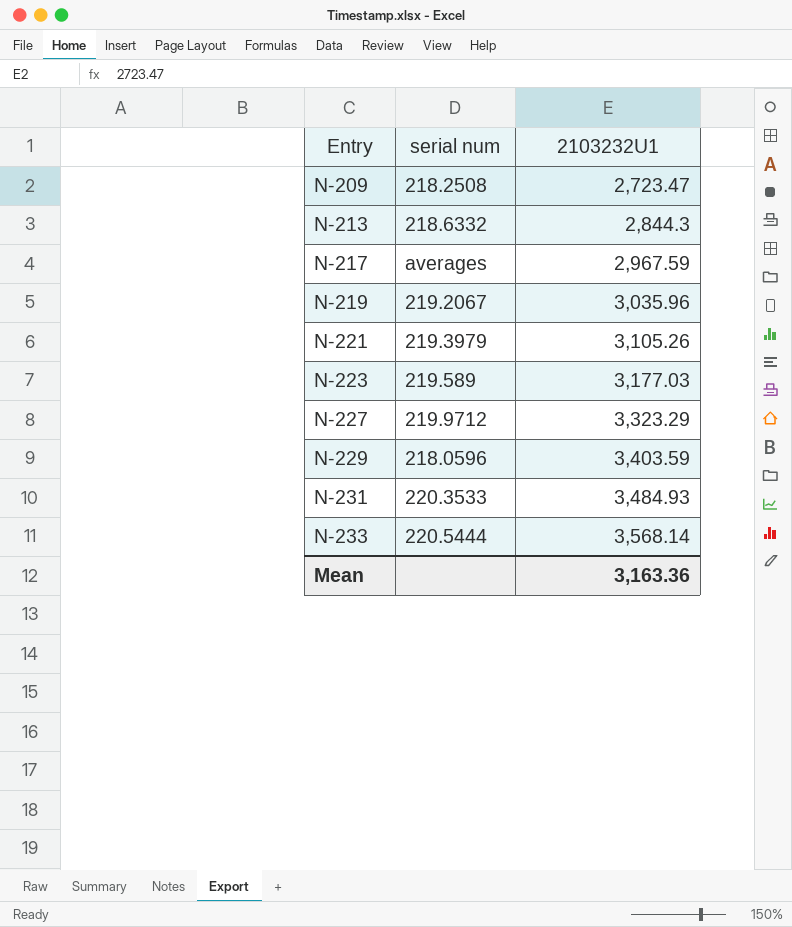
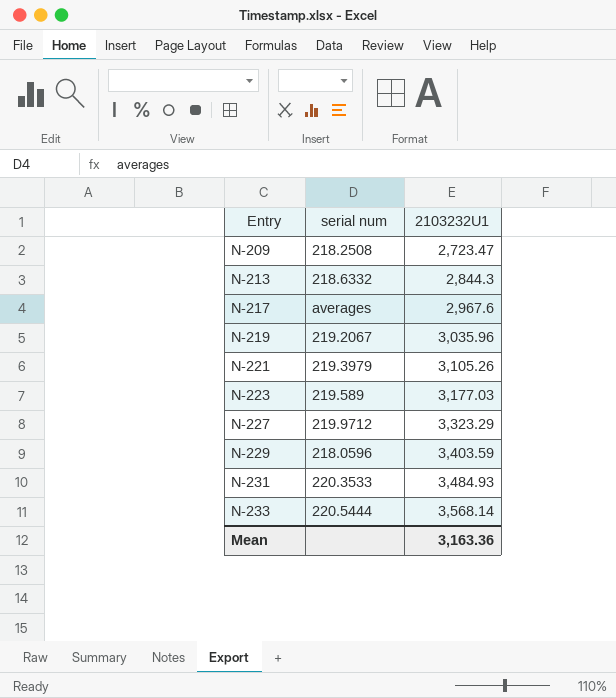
N-217 | 2103232U1: 2,967.59 -> 2,967.6

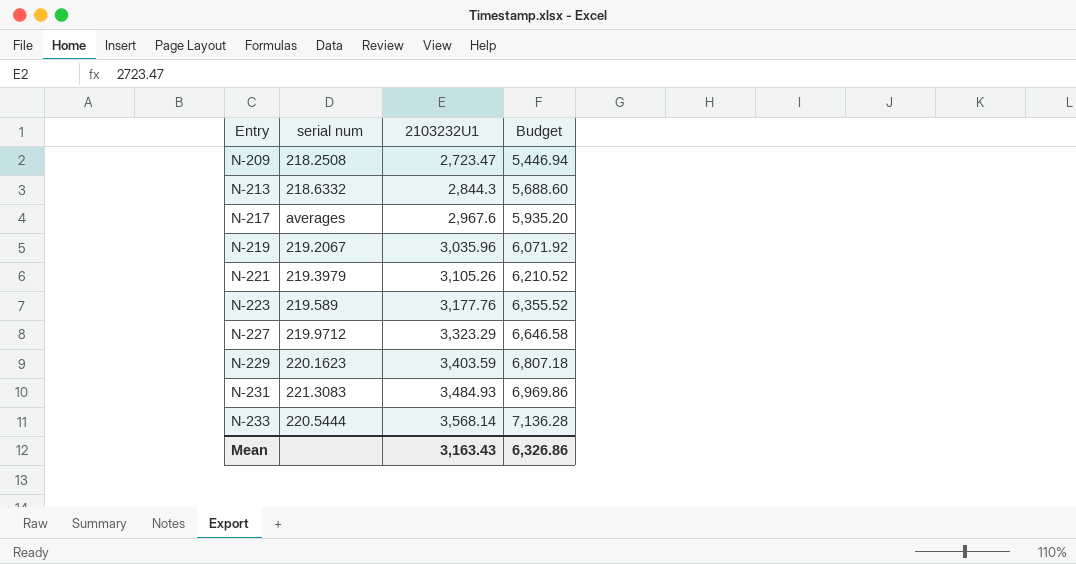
column Budget | formula: none -> [2103232U1] * 2
N-223 | 2103232U1: 3,177.03 -> 3,177.76
N-229 | serial num: 218.0596 -> 220.1623
N-231 | serial num: 220.3533 -> 221.3083
Mean | 2103232U1: 3,163.36 -> 3,163.43

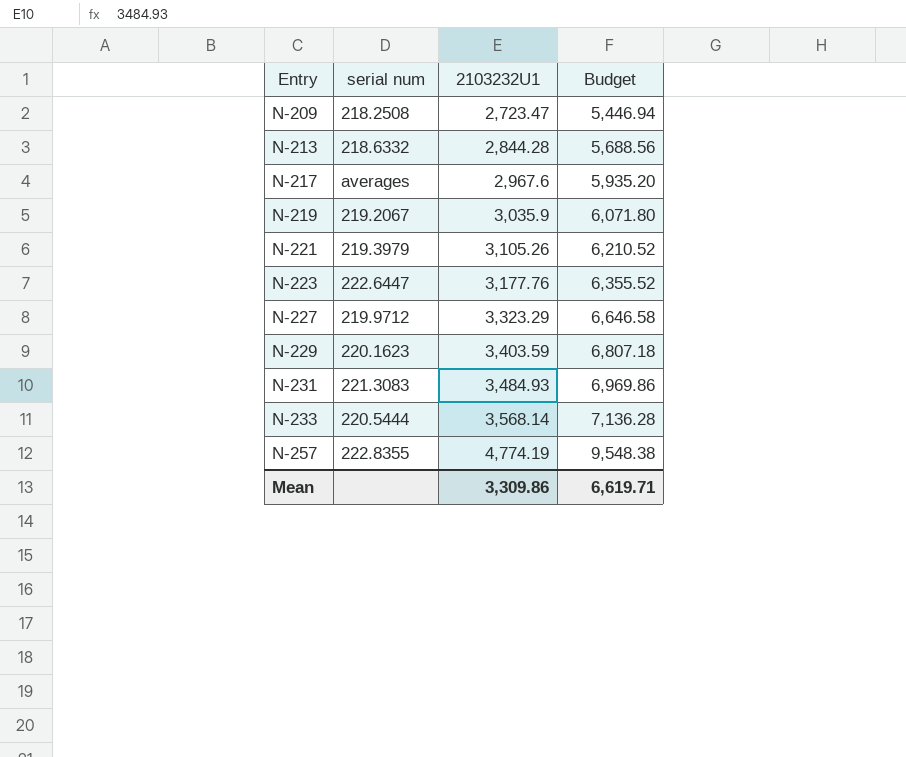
N-213 | 2103232U1: 2,844.3 -> 2,844.28
N-213 | Budget: 5,688.60 -> 5,688.56
N-219 | 2103232U1: 3,035.96 -> 3,035.9
N-219 | Budget: 6,071.92 -> 6,071.80
N-223 | serial num: 219.589 -> 222.6447
row N-257: none -> 222.8355 | 4,774.19 | 9,548.38
Mean | 2103232U1: 3,163.43 -> 3,309.86
Mean | Budget: 6,326.86 -> 6,619.71

